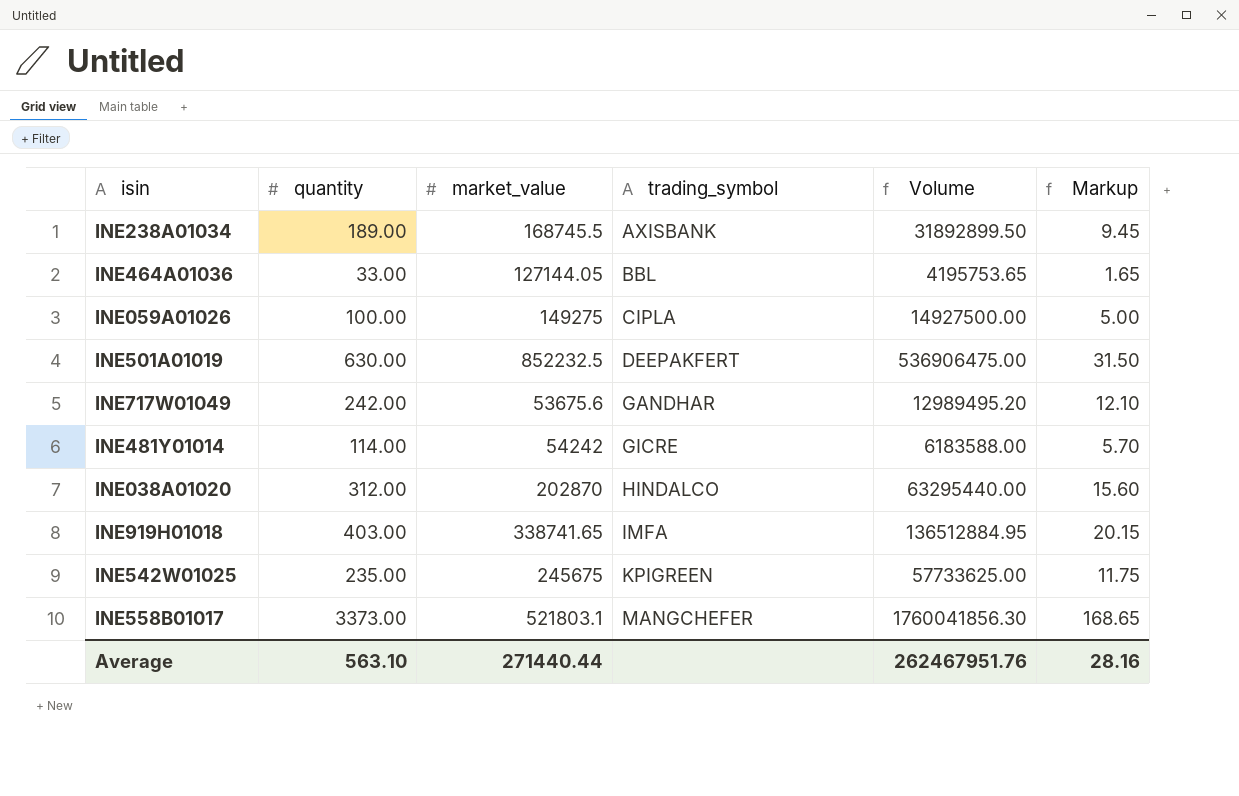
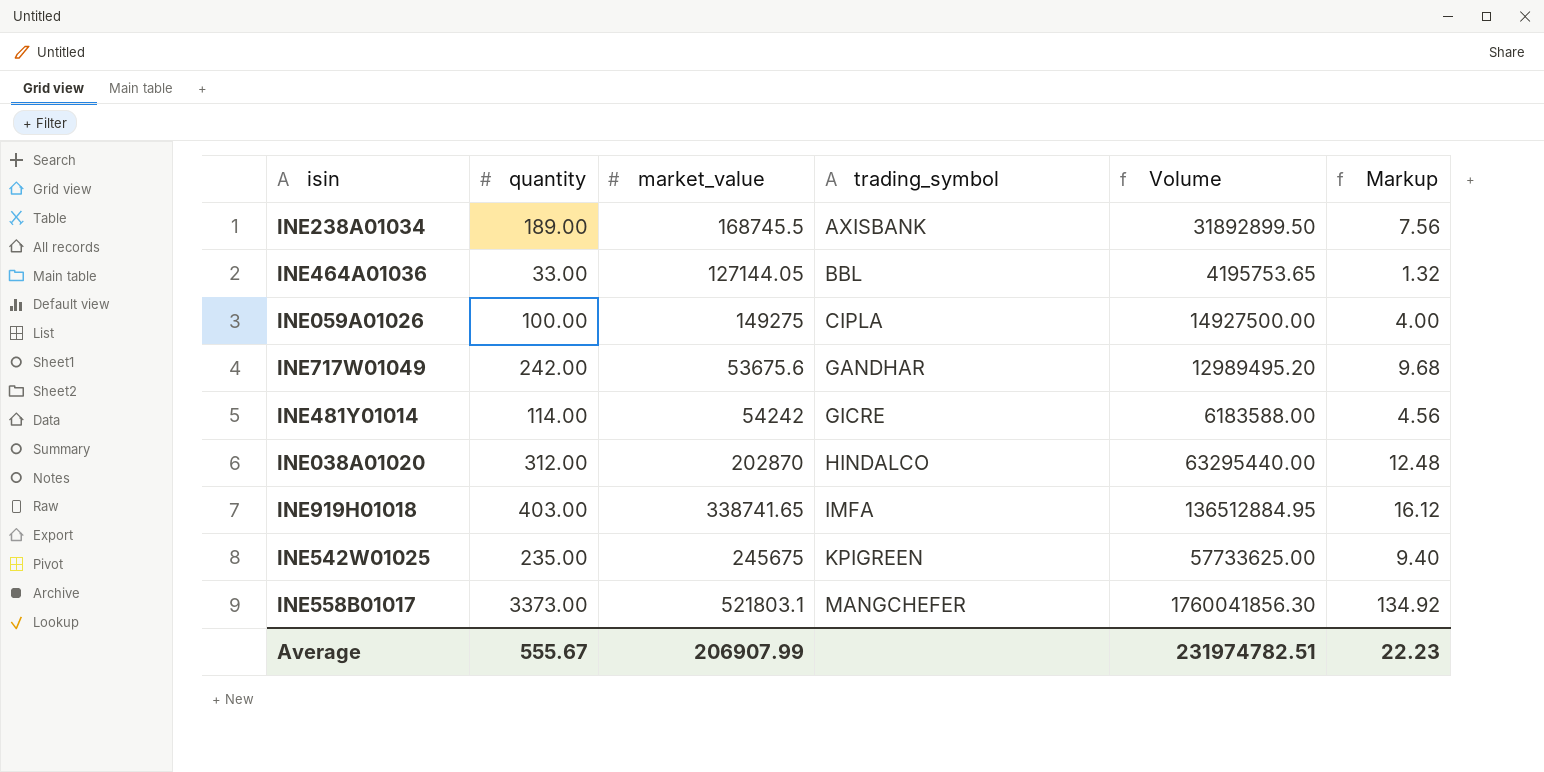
column Markup | formula: [quantity] * 0.05 -> [quantity] * 0.04
row INE501A01019: 630.00 | 852232.5 | DEEPAKFERT | 536906475.00 | 31.50 -> none
Average | quantity: 563.10 -> 555.67
Average | market_value: 271440.44 -> 206907.99
Average | Volume: 262467951.76 -> 231974782.51
Average | Markup: 28.16 -> 22.23

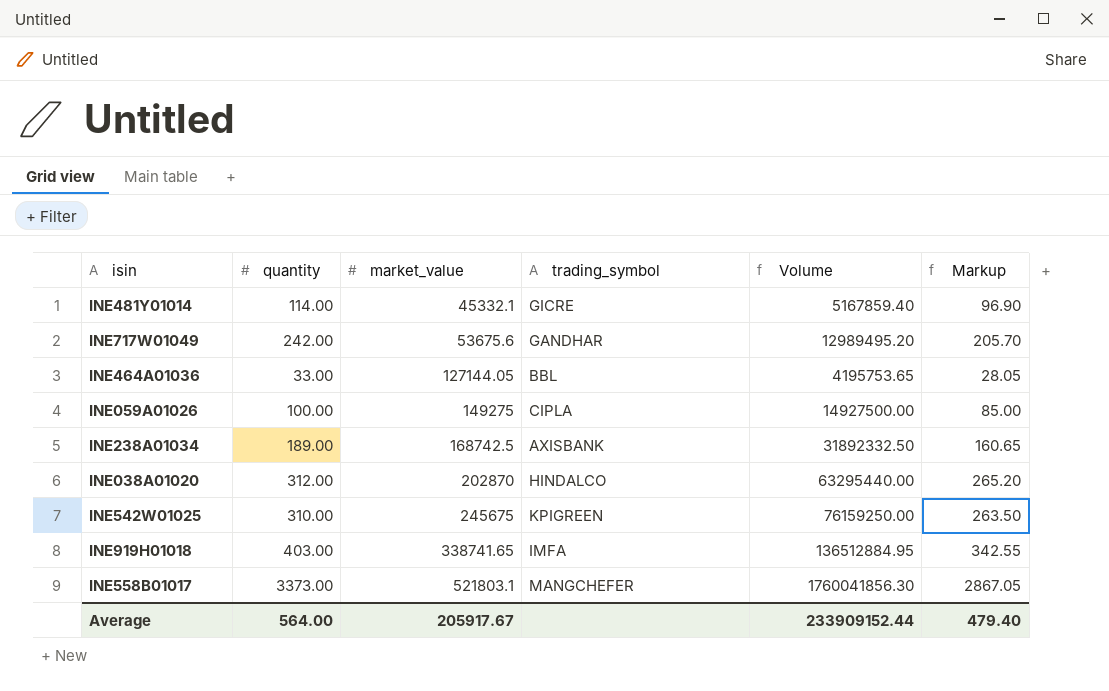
row order: trading_symbol ascending -> market_value ascending
column Markup | formula: [quantity] * 0.04 -> [quantity] * 0.85
INE481Y01014 | market_value: 54242 -> 45332.1
INE481Y01014 | Volume: 6183588.00 -> 5167859.40
INE238A01034 | market_value: 168745.5 -> 168742.5
INE238A01034 | Volume: 31892899.50 -> 31892332.50
INE542W01025 | quantity: 235.00 -> 310.00
INE542W01025 | Volume: 57733625.00 -> 76159250.00
Average | quantity: 555.67 -> 564.00
Average | market_value: 206907.99 -> 205917.67
Average | Volume: 231974782.51 -> 233909152.44
Average | Markup: 22.23 -> 479.40

